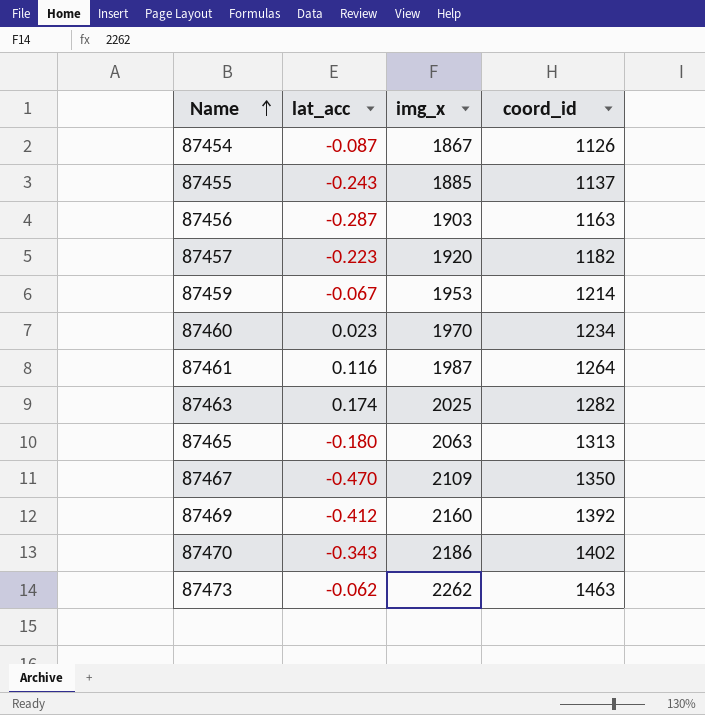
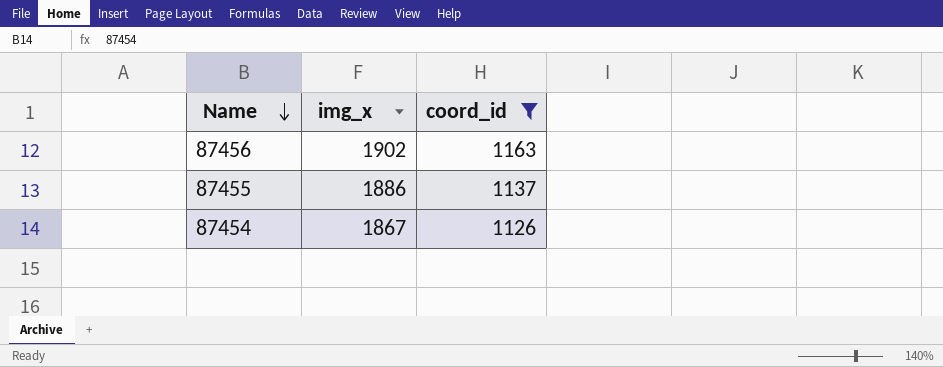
filter: none -> coord_id <= 1163
row order: Name ascending -> Name descending
column lat_acc | position: 2 -> none
87456 | img_x: 1903 -> 1902
87455 | img_x: 1885 -> 1886

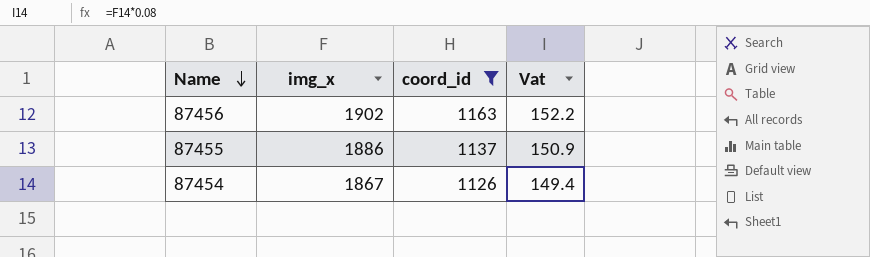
column Vat | formula: none -> [img_x] * 0.08

